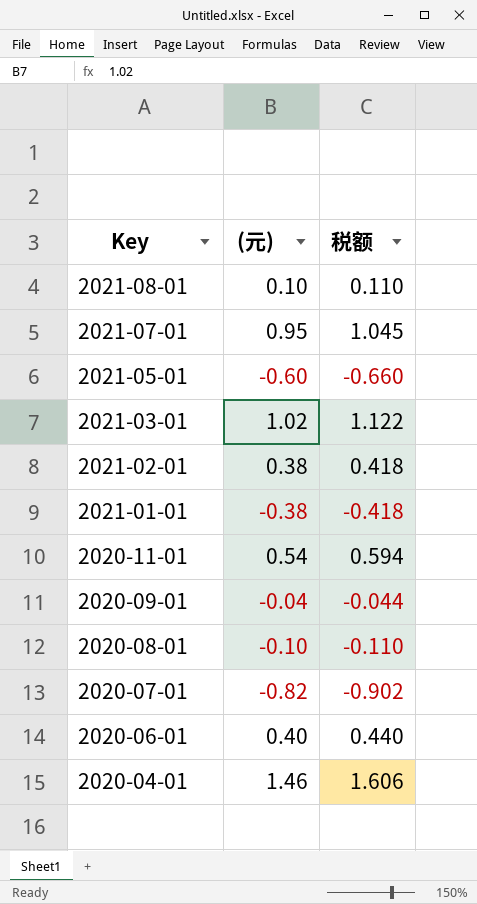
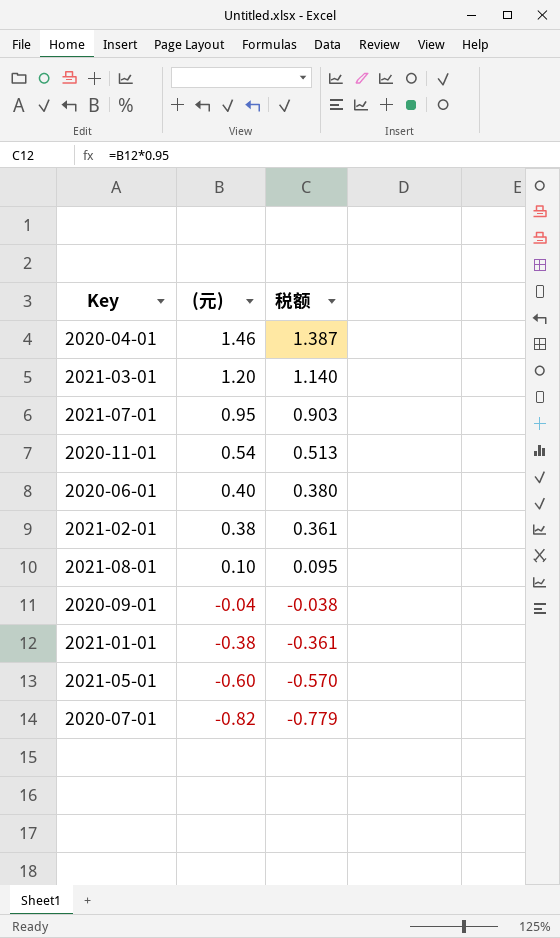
row order: Key descending -> (元) descending
column 税额 | formula: [(元)] * 1.1 -> [(元)] * 0.95
row 2020-08-01: -0.10 | -0.110 -> none
2021-03-01 | (元): 1.02 -> 1.20

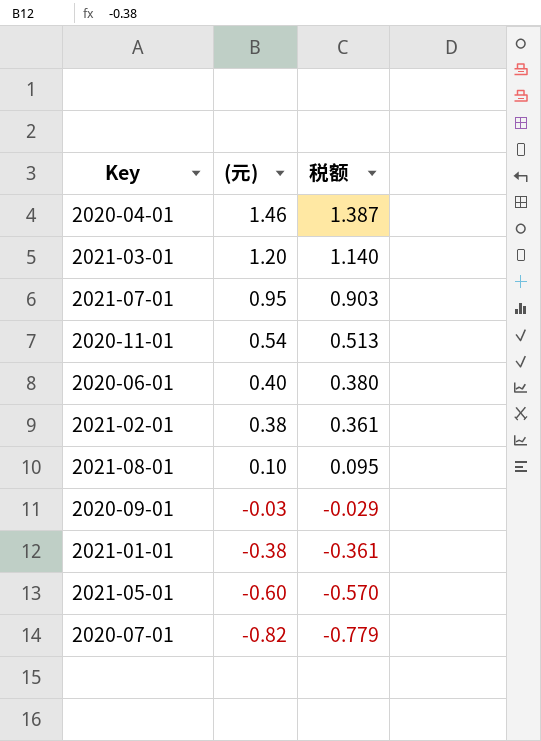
2020-09-01 | (元): -0.04 -> -0.03
2020-09-01 | 税额: -0.038 -> -0.029

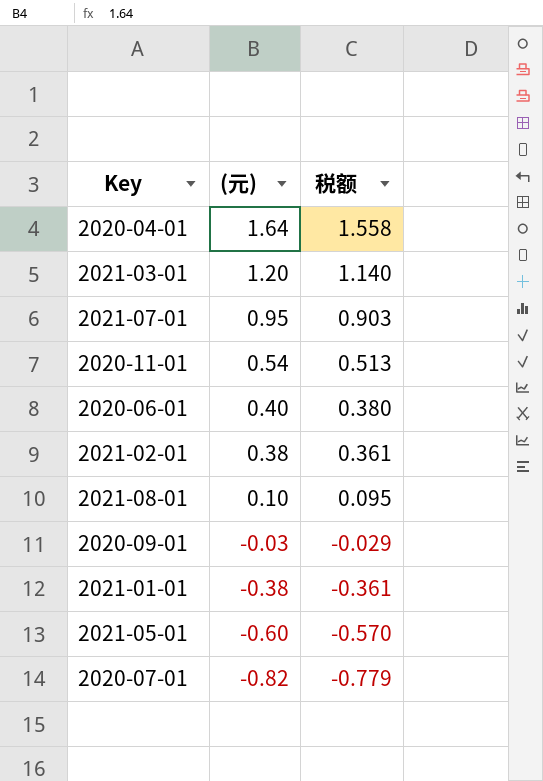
2020-04-01 | (元): 1.46 -> 1.64
2020-04-01 | 税额: 1.387 -> 1.558

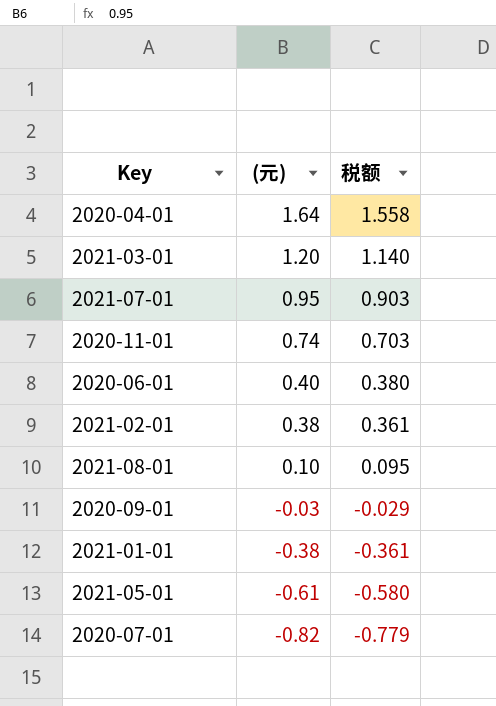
2020-11-01 | (元): 0.54 -> 0.74
2020-11-01 | 税额: 0.513 -> 0.703
2021-05-01 | (元): -0.60 -> -0.61
2021-05-01 | 税额: -0.570 -> -0.580

